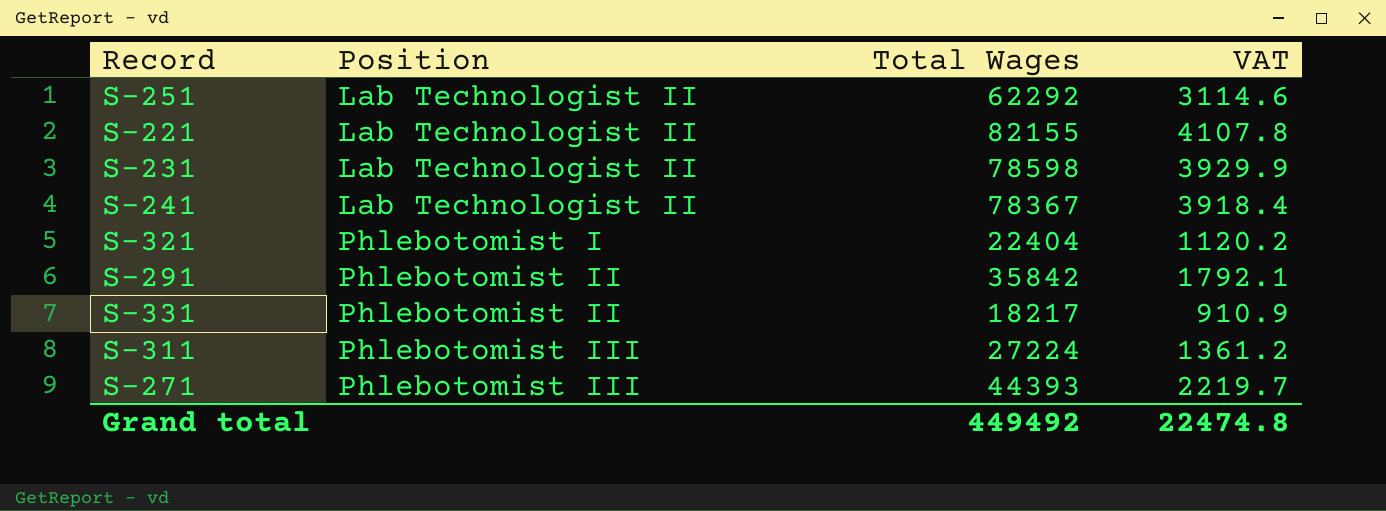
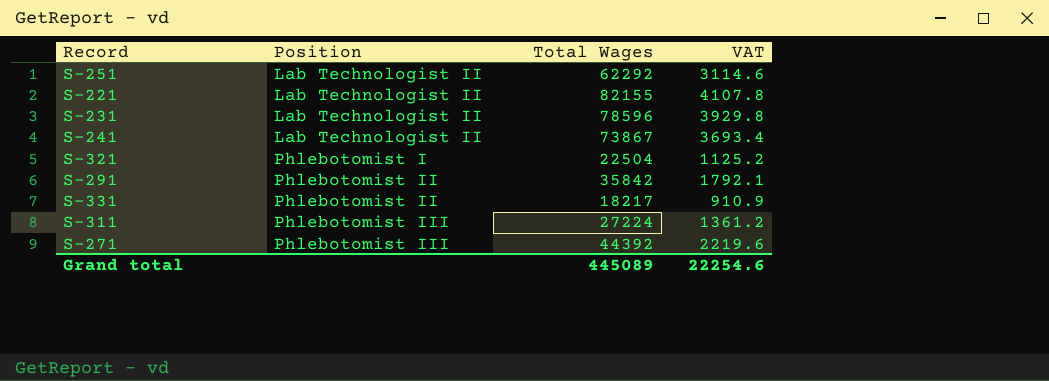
S-231 | Total Wages: 78598 -> 78596
S-231 | VAT: 3929.9 -> 3929.8
S-241 | Total Wages: 78367 -> 73867
S-241 | VAT: 3918.4 -> 3693.4
S-321 | Total Wages: 22404 -> 22504
S-321 | VAT: 1120.2 -> 1125.2
S-271 | Total Wages: 44393 -> 44392
S-271 | VAT: 2219.7 -> 2219.6
Grand total | Total Wages: 449492 -> 445089
Grand total | VAT: 22474.8 -> 22254.6

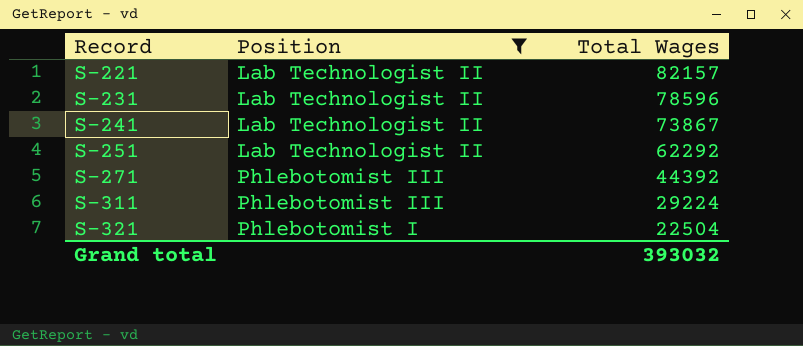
filter: none -> Position != Phlebotomist II
row order: Position ascending -> Record ascending
column VAT | formula: [Total Wages] * 0.05 -> none
S-221 | Total Wages: 82155 -> 82157
S-311 | Total Wages: 27224 -> 29224
Grand total | Total Wages: 445089 -> 393032

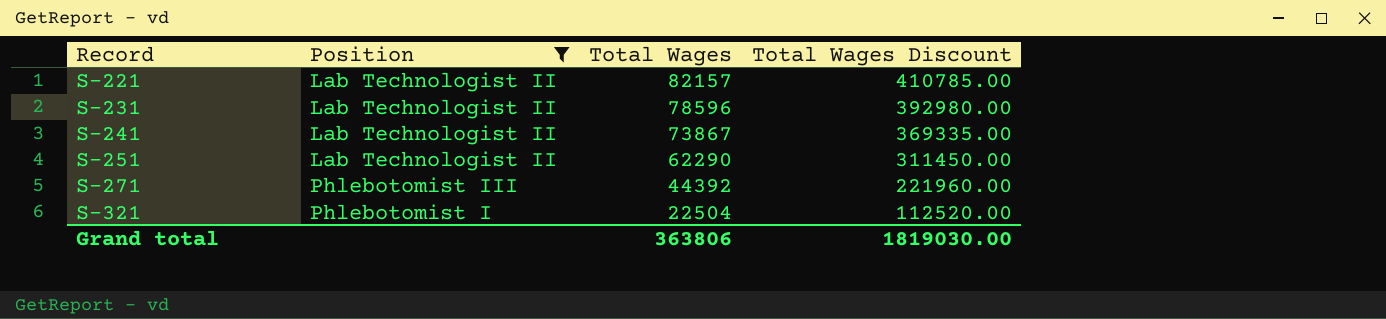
column Total Wages Discount | formula: none -> [Total Wages] * 5
row S-311: Phlebotomist III | 29224 -> none
S-251 | Total Wages: 62292 -> 62290
Grand total | Total Wages: 393032 -> 363806

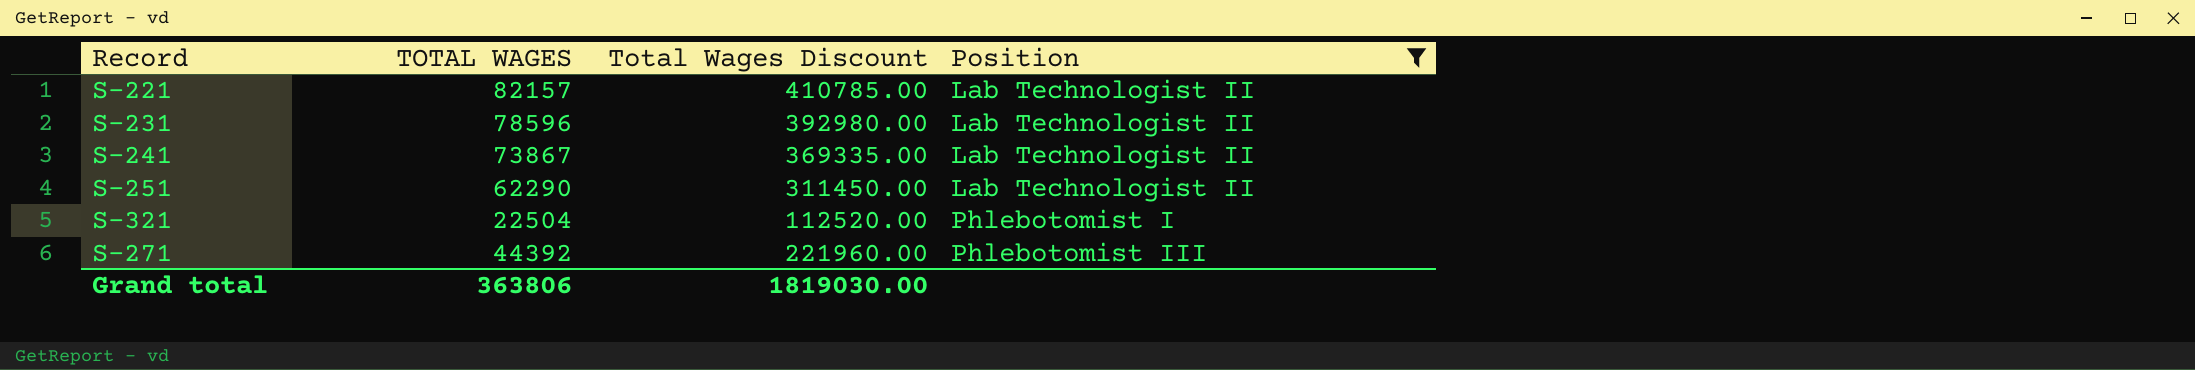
row order: Record ascending -> Position ascending
column name: Total Wages -> TOTAL WAGES
column Position | position: 2 -> 4

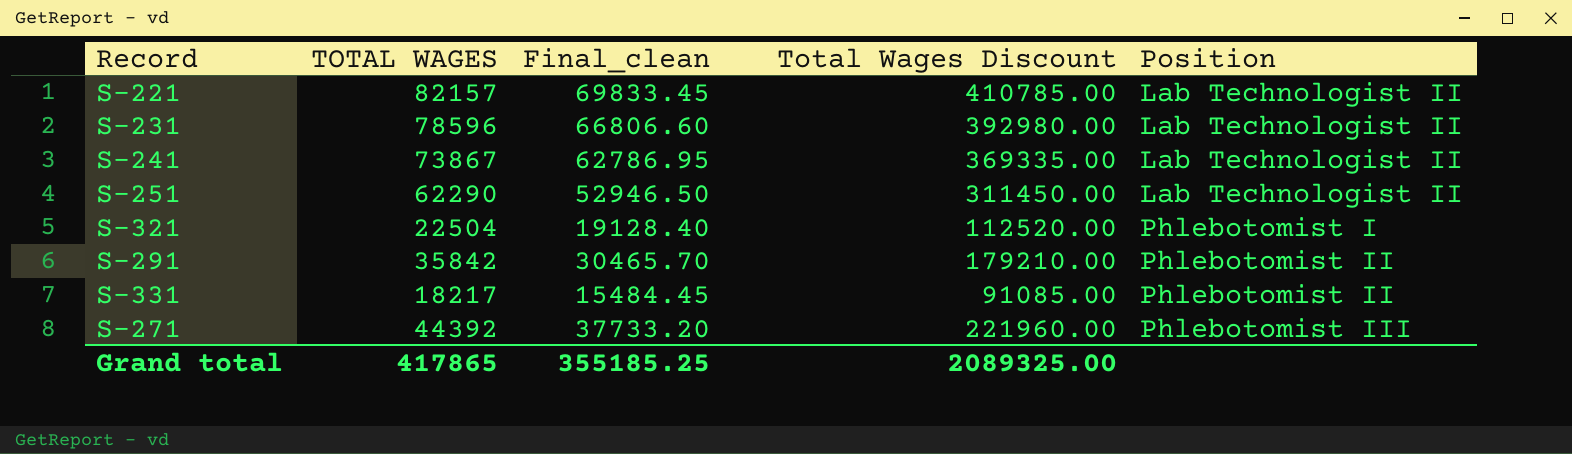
filter: Position != Phlebotomist II -> none
column Final_clean | formula: none -> [TOTAL WAGES] * 0.85
Grand total | TOTAL WAGES: 363806 -> 417865
Grand total | Total Wages Discount: 1819030.00 -> 2089325.00

